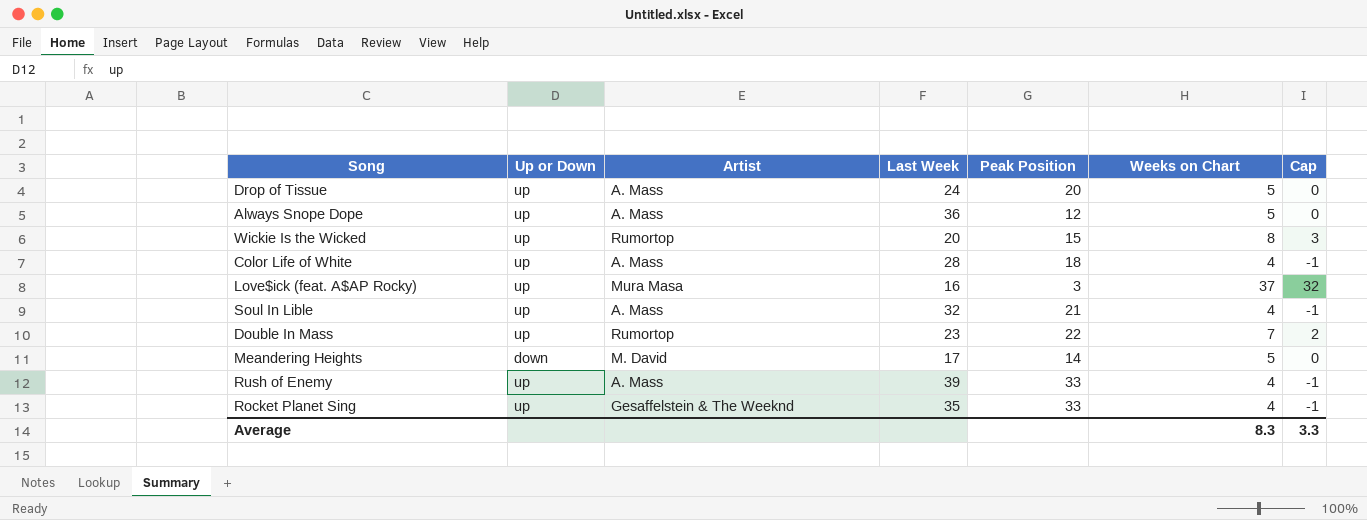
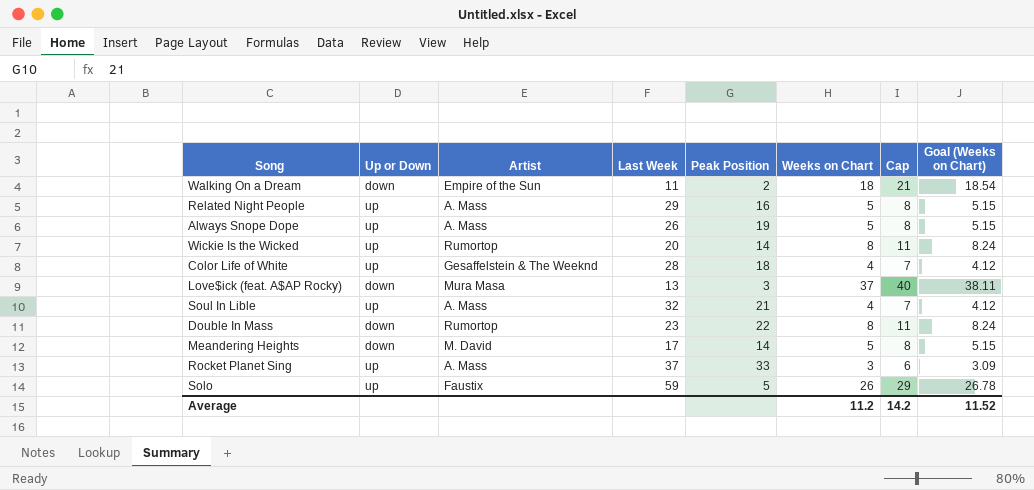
column Cap | formula: [Weeks on Chart] - 5 -> [Weeks on Chart] + 3
column Goal (Weeks on Chart) | formula: none -> [Weeks on Chart] * 1.03
row Drop of Tissue: up | A. Mass | 24 | 20 | 5 | 0 -> none
row Rush of Enemy: up | A. Mass | 39 | 33 | 4 | -1 -> none
row Walking On a Dream: none -> down | Empire of the Sun | 11 | 2 | 18 | 21 | 18.54
row Related Night People: none -> up | A. Mass | 29 | 16 | 5 | 8 | 5.15
Always Snope Dope | Last Week: 36 -> 26
Always Snope Dope | Peak Position: 12 -> 19
Wickie Is the Wicked | Peak Position: 15 -> 14
Color Life of White | Artist: A. Mass -> Gesaffelstein & The Weeknd
Love$ick (feat. A$AP Rocky) | Up or Down: up -> down
Love$ick (feat. A$AP Rocky) | Last Week: 16 -> 13
Double In Mass | Up or Down: up -> down
Double In Mass | Weeks on Chart: 7 -> 8
Rocket Planet Sing | Artist: Gesaffelstein & The Weeknd -> A. Mass
Rocket Planet Sing | Last Week: 35 -> 37
Rocket Planet Sing | Weeks on Chart: 4 -> 3
row Solo: none -> up | Faustix | 59 | 5 | 26 | 29 | 26.78
Average | Weeks on Chart: 8.3 -> 11.2
Average | Cap: 3.3 -> 14.2

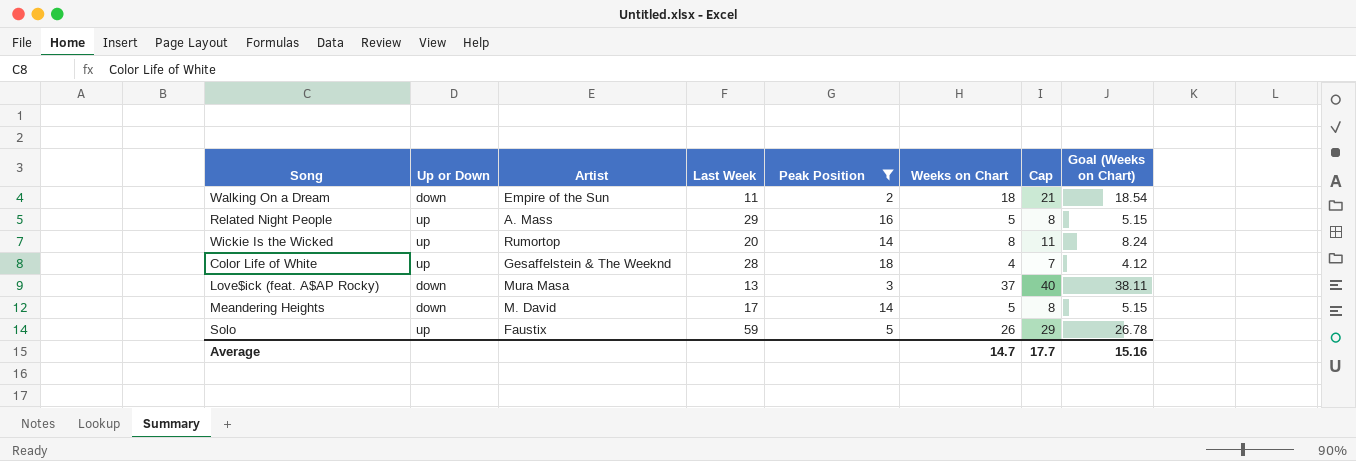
filter: none -> Peak Position <= 18
Average | Weeks on Chart: 11.2 -> 14.7
Average | Cap: 14.2 -> 17.7
Average | Goal (Weeks on Chart): 11.52 -> 15.16

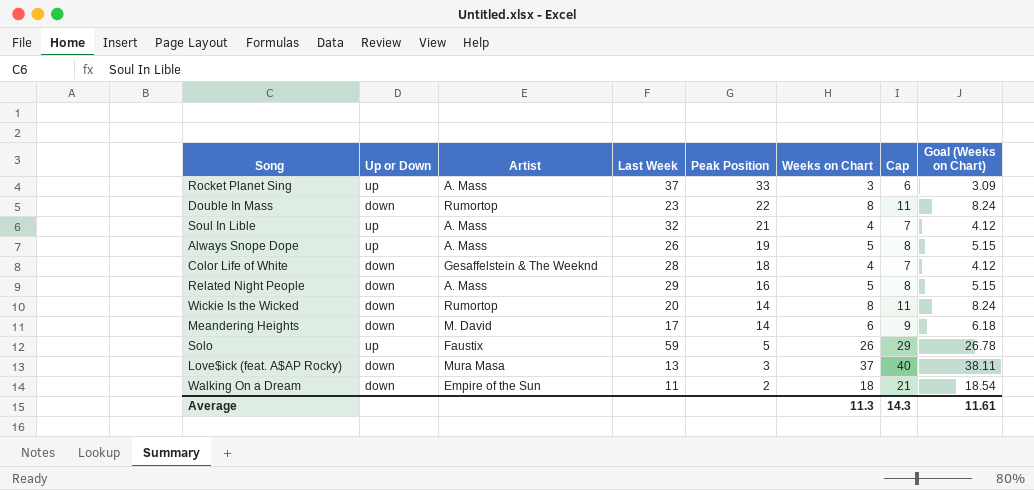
filter: Peak Position <= 18 -> none
row order: none -> Peak Position descending
Color Life of White | Up or Down: up -> down
Related Night People | Up or Down: up -> down
Wickie Is the Wicked | Up or Down: up -> down
Meandering Heights | Weeks on Chart: 5 -> 6
Meandering Heights | Cap: 8 -> 9
Meandering Heights | Goal (Weeks on Chart): 5.15 -> 6.18
Average | Weeks on Chart: 14.7 -> 11.3
Average | Cap: 17.7 -> 14.3
Average | Goal (Weeks on Chart): 15.16 -> 11.61

